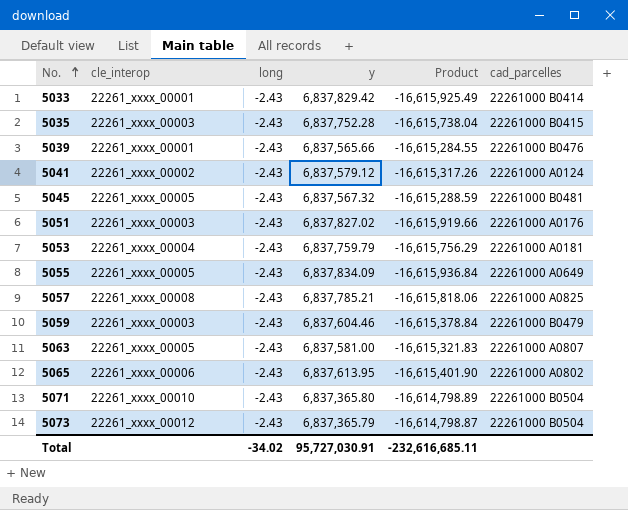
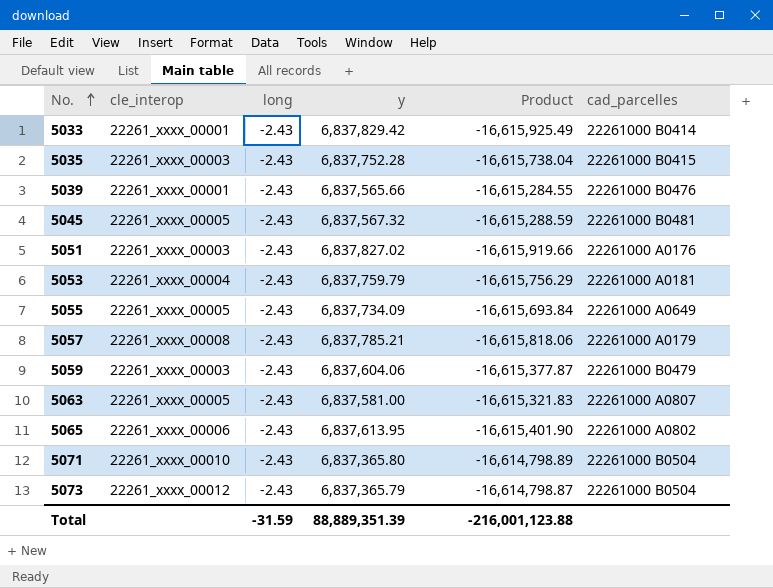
row 5041: 22261_xxxx_00002 | -2.43 | 6,837,579.12 | -16,615,317.26 | 22261000 A0124 -> none
5055 | y: 6,837,834.09 -> 6,837,734.09
5055 | Product: -16,615,936.84 -> -16,615,693.84
5057 | cad_parcelles: 22261000 A0825 -> 22261000 A0179
5059 | y: 6,837,604.46 -> 6,837,604.06
5059 | Product: -16,615,378.84 -> -16,615,377.87
Total | long: -34.02 -> -31.59
Total | y: 95,727,030.91 -> 88,889,351.39
Total | Product: -232,616,685.11 -> -216,001,123.88

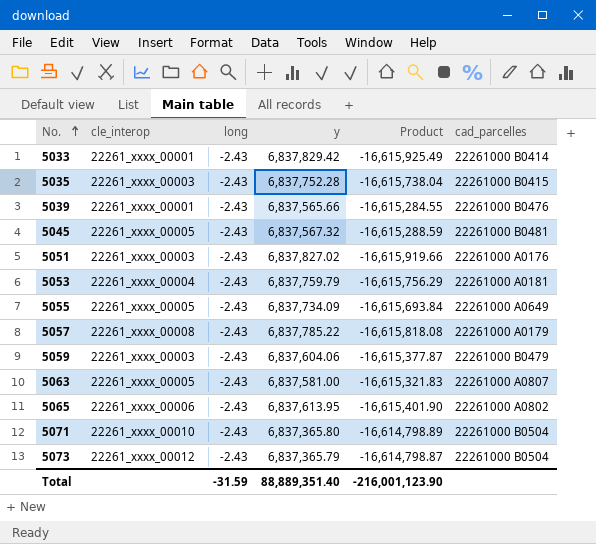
5057 | y: 6,837,785.21 -> 6,837,785.22
5057 | Product: -16,615,818.06 -> -16,615,818.08
Total | y: 88,889,351.39 -> 88,889,351.40
Total | Product: -216,001,123.88 -> -216,001,123.90

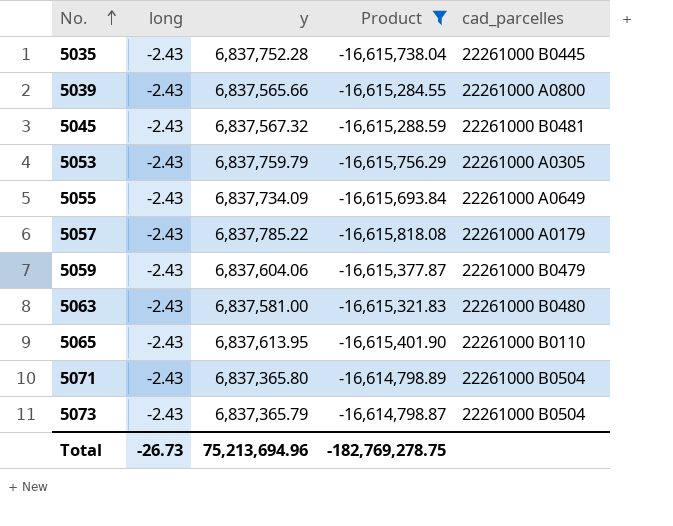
filter: none -> Product >= -16,615,818.08
column cle_interop | position: 2 -> none
5035 | cad_parcelles: 22261000 B0415 -> 22261000 B0445
5039 | cad_parcelles: 22261000 B0476 -> 22261000 A0800
5053 | cad_parcelles: 22261000 A0181 -> 22261000 A0305
5063 | cad_parcelles: 22261000 A0807 -> 22261000 B0480
5065 | cad_parcelles: 22261000 A0802 -> 22261000 B0110
Total | long: -31.59 -> -26.73
Total | y: 88,889,351.40 -> 75,213,694.96
Total | Product: -216,001,123.90 -> -182,769,278.75

